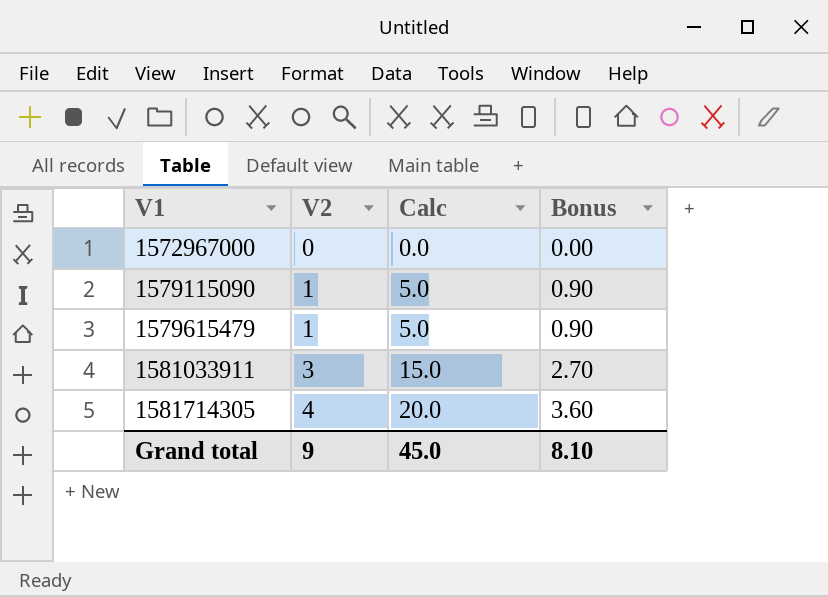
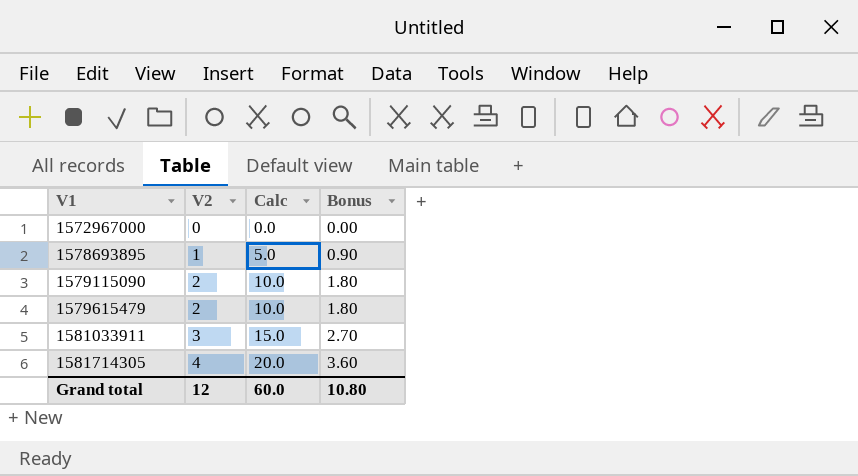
row 1578693895: none -> 1 | 5.0 | 0.90
1579115090 | V2: 1 -> 2
1579115090 | Calc: 5.0 -> 10.0
1579115090 | Bonus: 0.90 -> 1.80
1579615479 | V2: 1 -> 2
1579615479 | Calc: 5.0 -> 10.0
1579615479 | Bonus: 0.90 -> 1.80
Grand total | V2: 9 -> 12
Grand total | Calc: 45.0 -> 60.0
Grand total | Bonus: 8.10 -> 10.80

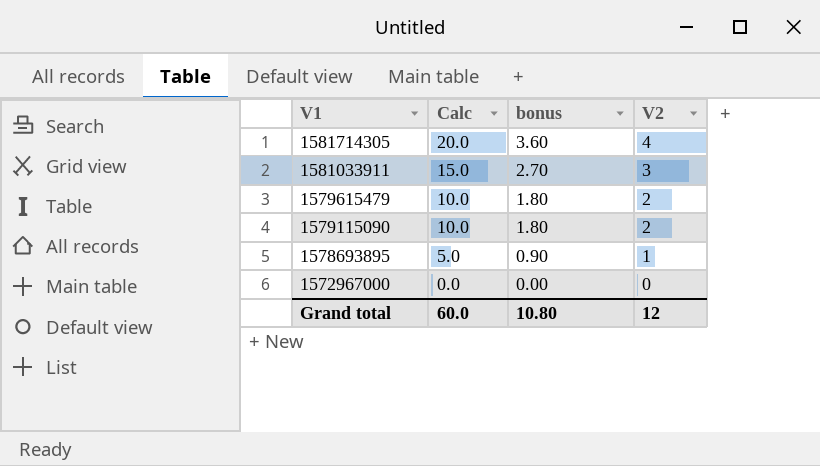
row order: V1 ascending -> V1 descending
column name: Bonus -> bonus
column V2 | position: 2 -> 4

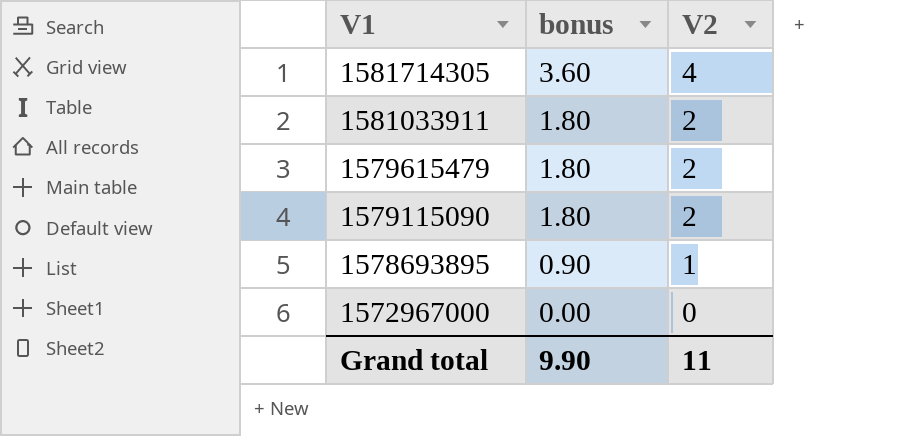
column Calc | formula: [V2] * 5 -> none
1581033911 | bonus: 2.70 -> 1.80
1581033911 | V2: 3 -> 2
Grand total | bonus: 10.80 -> 9.90
Grand total | V2: 12 -> 11

